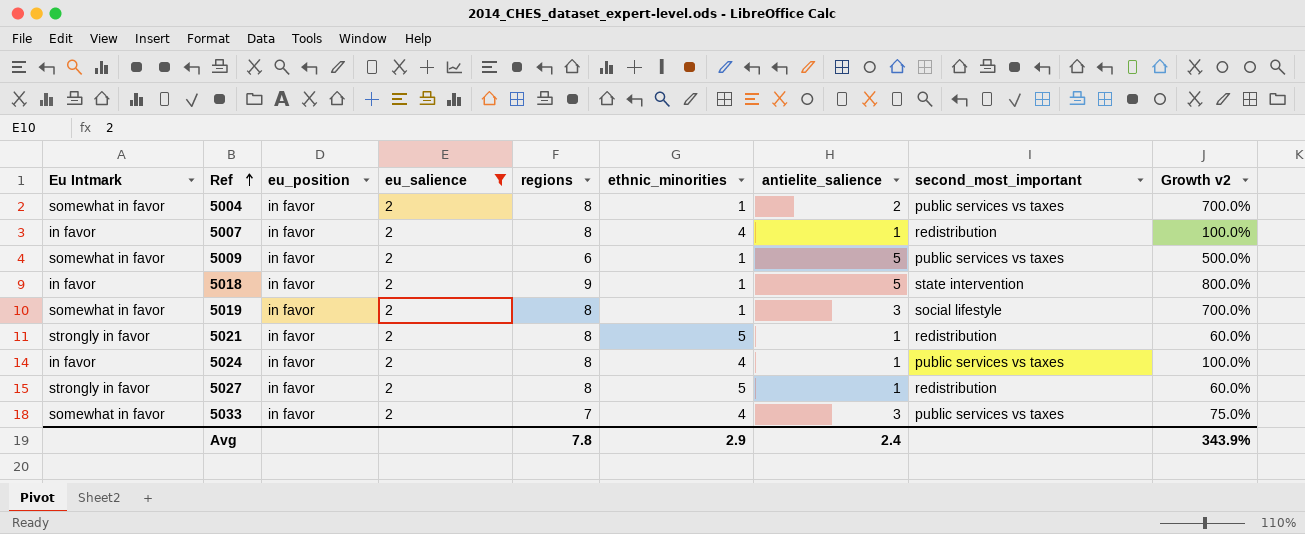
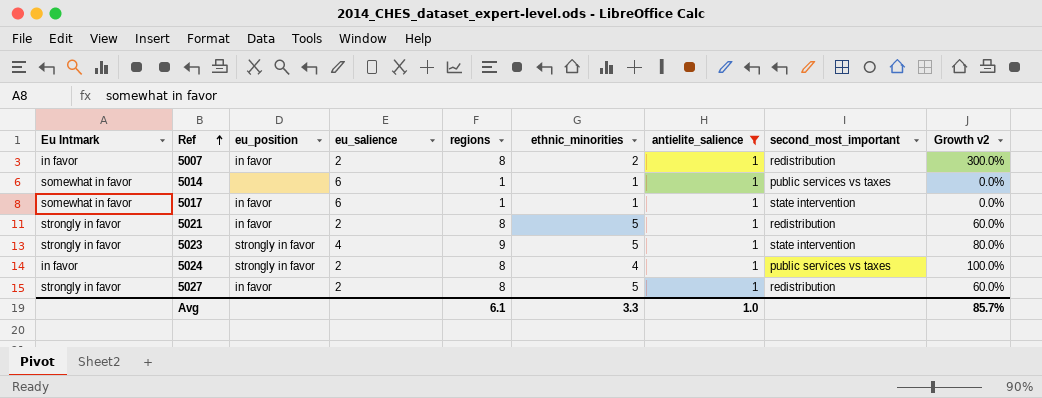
filter: eu_salience = 2 -> antielite_salience = 1
5007 | ethnic_minorities: 4 -> 2
5007 | Growth v2: 100.0% -> 300.0%
5024 | eu_position: in favor -> strongly in favor
Avg | regions: 7.8 -> 6.1
Avg | ethnic_minorities: 2.9 -> 3.3
Avg | antielite_salience: 2.4 -> 1.0
Avg | Growth v2: 343.9% -> 85.7%

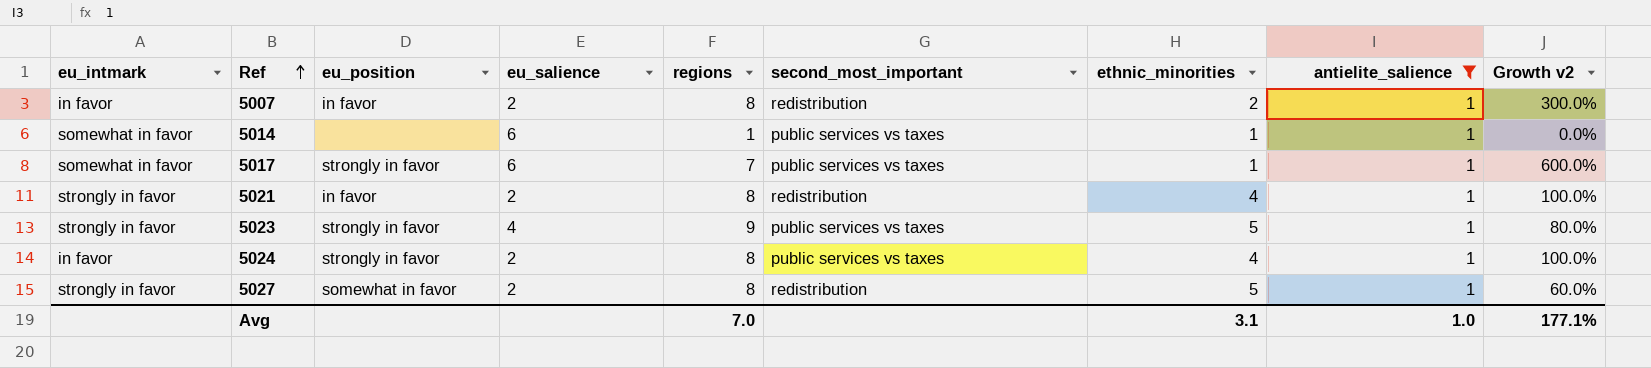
column name: Eu Intmark -> eu_intmark
column second_most_important | position: 8 -> 6
5017 | eu_position: in favor -> strongly in favor
5017 | regions: 1 -> 7
5017 | second_most_important: state intervention -> public services vs taxes
5017 | Growth v2: 0.0% -> 600.0%
5021 | ethnic_minorities: 5 -> 4
5021 | Growth v2: 60.0% -> 100.0%
5023 | second_most_important: state intervention -> public services vs taxes
5027 | eu_position: in favor -> somewhat in favor
Avg | regions: 6.1 -> 7.0
Avg | ethnic_minorities: 3.3 -> 3.1
Avg | Growth v2: 85.7% -> 177.1%

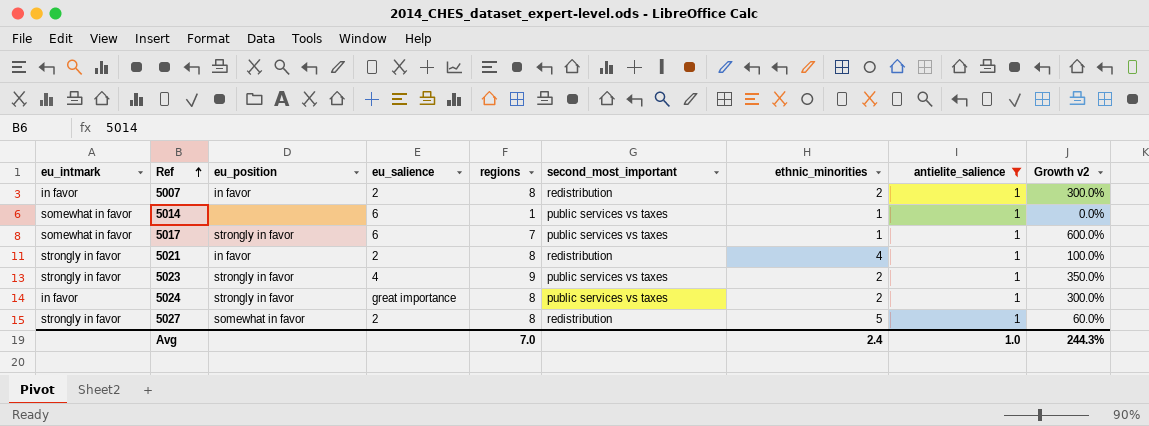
5023 | ethnic_minorities: 5 -> 2
5023 | Growth v2: 80.0% -> 350.0%
5024 | eu_salience: 2 -> great importance
5024 | ethnic_minorities: 4 -> 2
5024 | Growth v2: 100.0% -> 300.0%
Avg | ethnic_minorities: 3.1 -> 2.4
Avg | Growth v2: 177.1% -> 244.3%

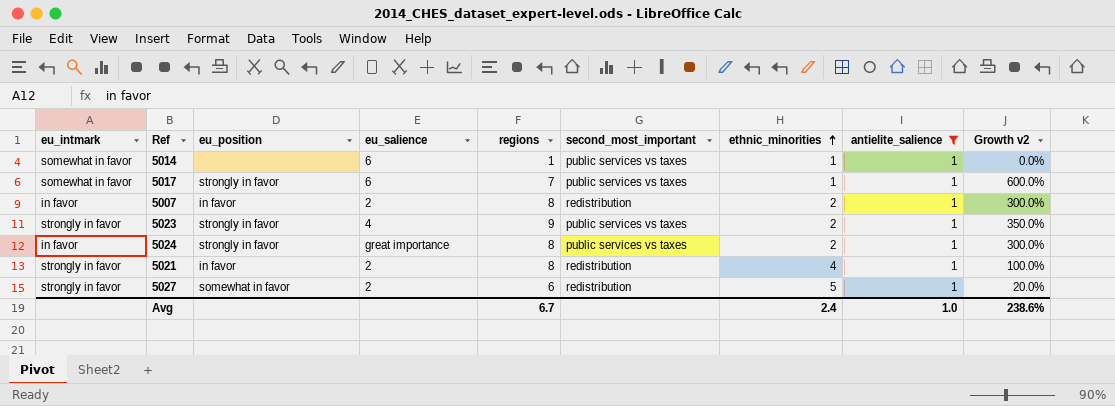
row order: Ref ascending -> ethnic_minorities ascending
5027 | regions: 8 -> 6
5027 | Growth v2: 60.0% -> 20.0%
Avg | regions: 7.0 -> 6.7
Avg | Growth v2: 244.3% -> 238.6%

